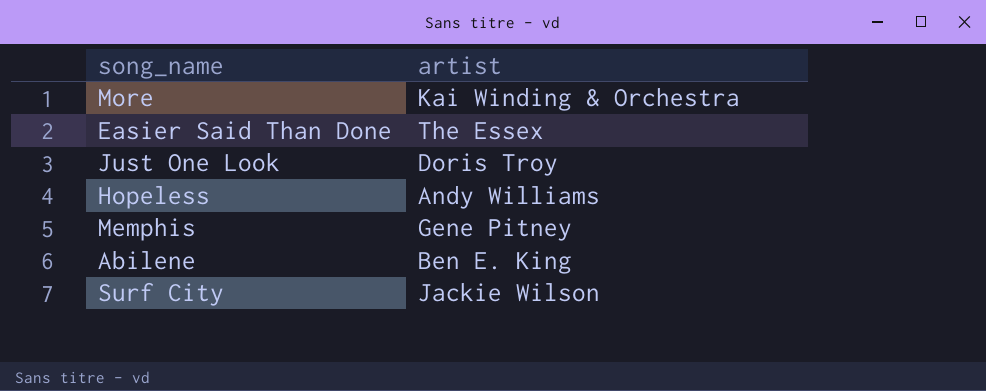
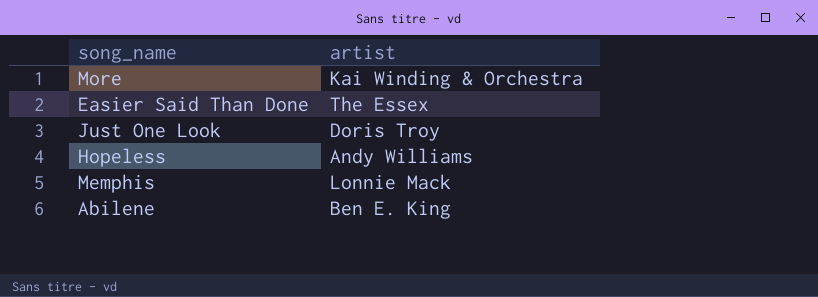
row Surf City: Jackie Wilson -> none
Memphis | artist: Gene Pitney -> Lonnie Mack

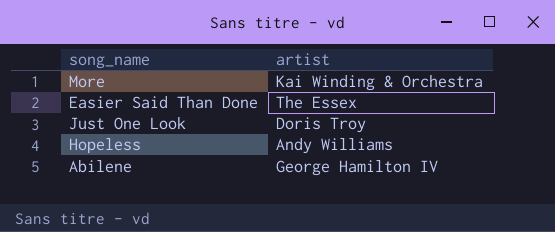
row Memphis: Lonnie Mack -> none
Abilene | artist: Ben E. King -> George Hamilton IV

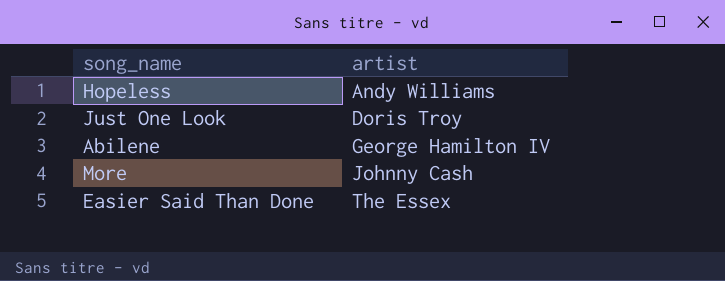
row order: none -> artist ascending
More | artist: Kai Winding & Orchestra -> Johnny Cash

